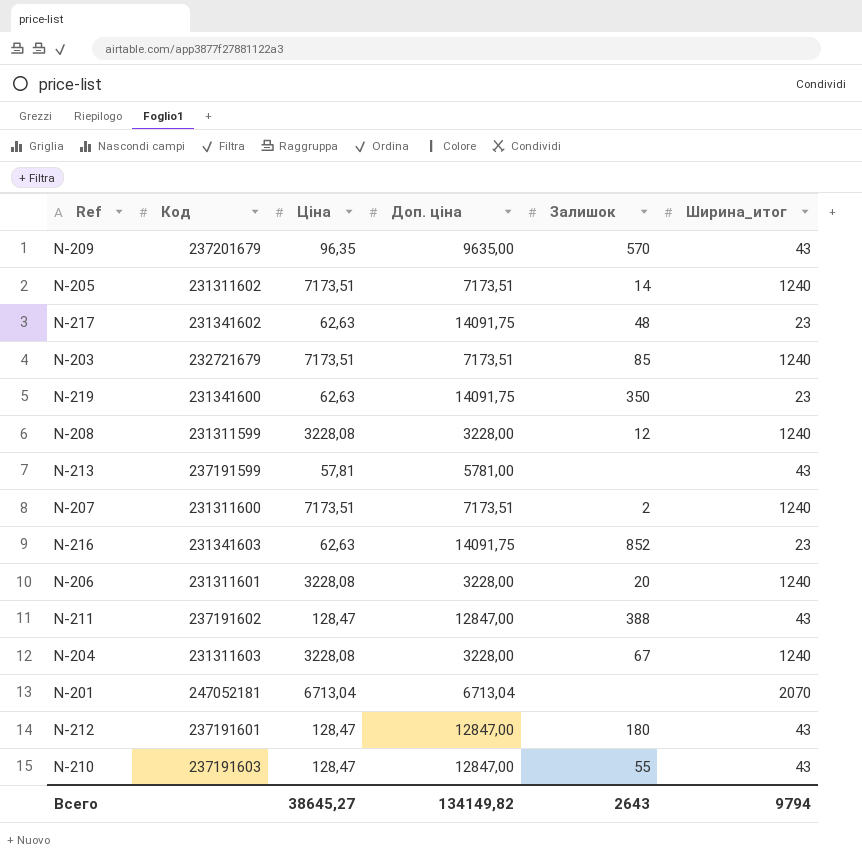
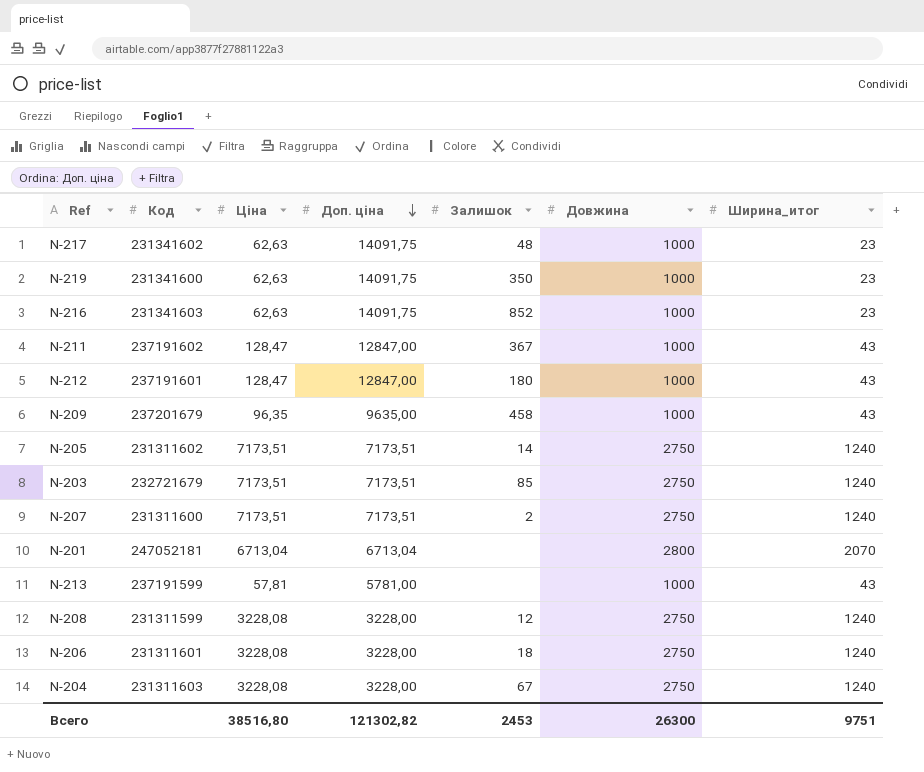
row order: none -> Доп. ціна descending
column Довжина | position: none -> 6
row N-210: 237191603 | 128,47 | 12847,00 | 55 | 43 -> none
N-211 | Залишок: 388 -> 367
N-209 | Залишок: 570 -> 458
N-206 | Залишок: 20 -> 18
Всего | Ціна: 38645,27 -> 38516,80
Всего | Доп. ціна: 134149,82 -> 121302,82
Всего | Залишок: 2643 -> 2453
Всего | Ширина_итог: 9794 -> 9751

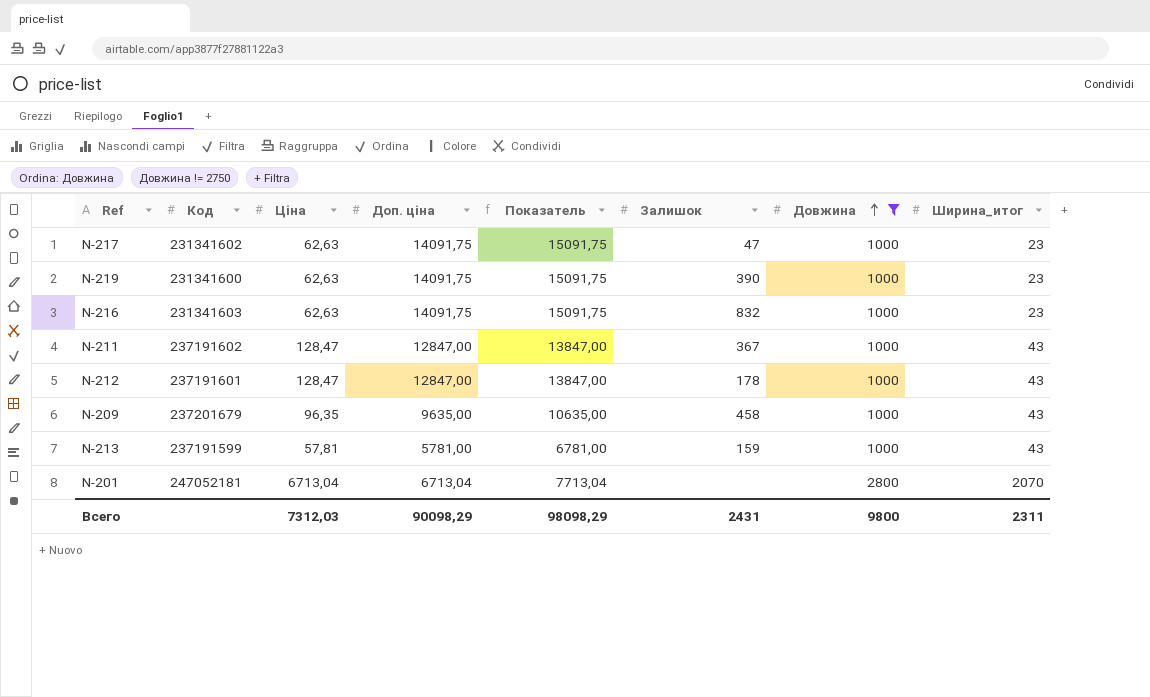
filter: none -> Довжина != 2750
row order: Доп. ціна descending -> Довжина ascending
column Показатель | formula: none -> [Доп. ціна] + 1000
N-217 | Залишок: 48 -> 47
N-219 | Залишок: 350 -> 390
N-216 | Залишок: 852 -> 832
N-212 | Залишок: 180 -> 178
N-213 | Залишок: none -> 159
Всего | Ціна: 38516,80 -> 7312,03
Всего | Доп. ціна: 121302,82 -> 90098,29
Всего | Залишок: 2453 -> 2431
Всего | Довжина: 26300 -> 9800
Всего | Ширина_итог: 9751 -> 2311

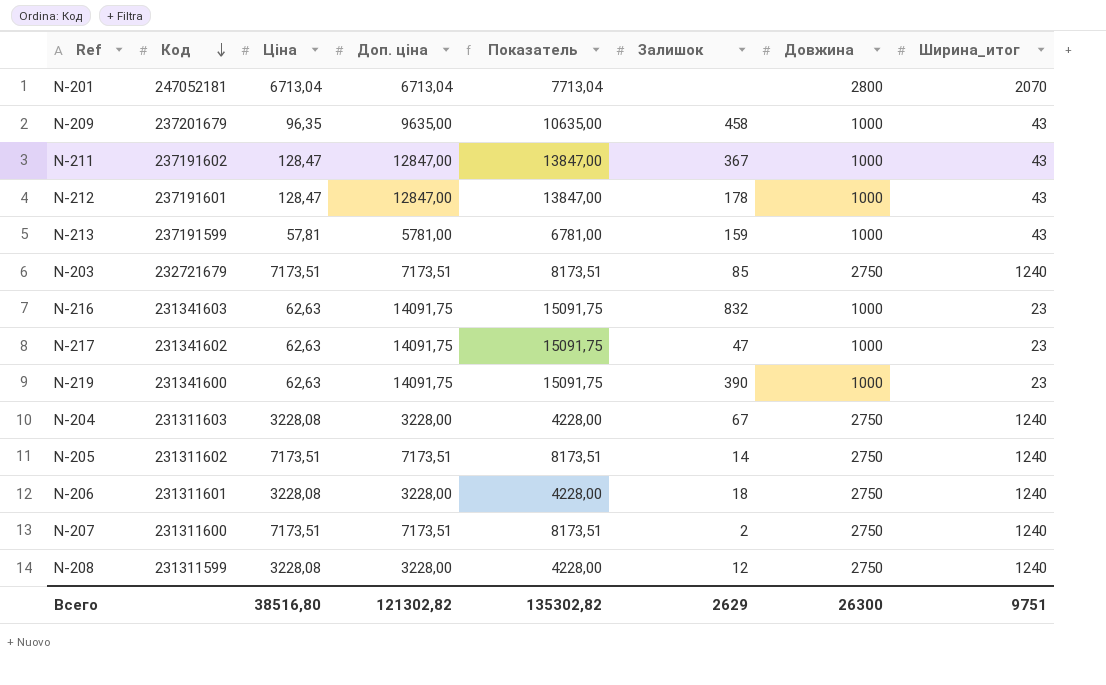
filter: Довжина != 2750 -> none
row order: Довжина ascending -> Код descending
Всего | Ціна: 7312,03 -> 38516,80
Всего | Доп. ціна: 90098,29 -> 121302,82
Всего | Показатель: 98098,29 -> 135302,82
Всего | Залишок: 2431 -> 2629
Всего | Довжина: 9800 -> 26300
Всего | Ширина_итог: 2311 -> 9751

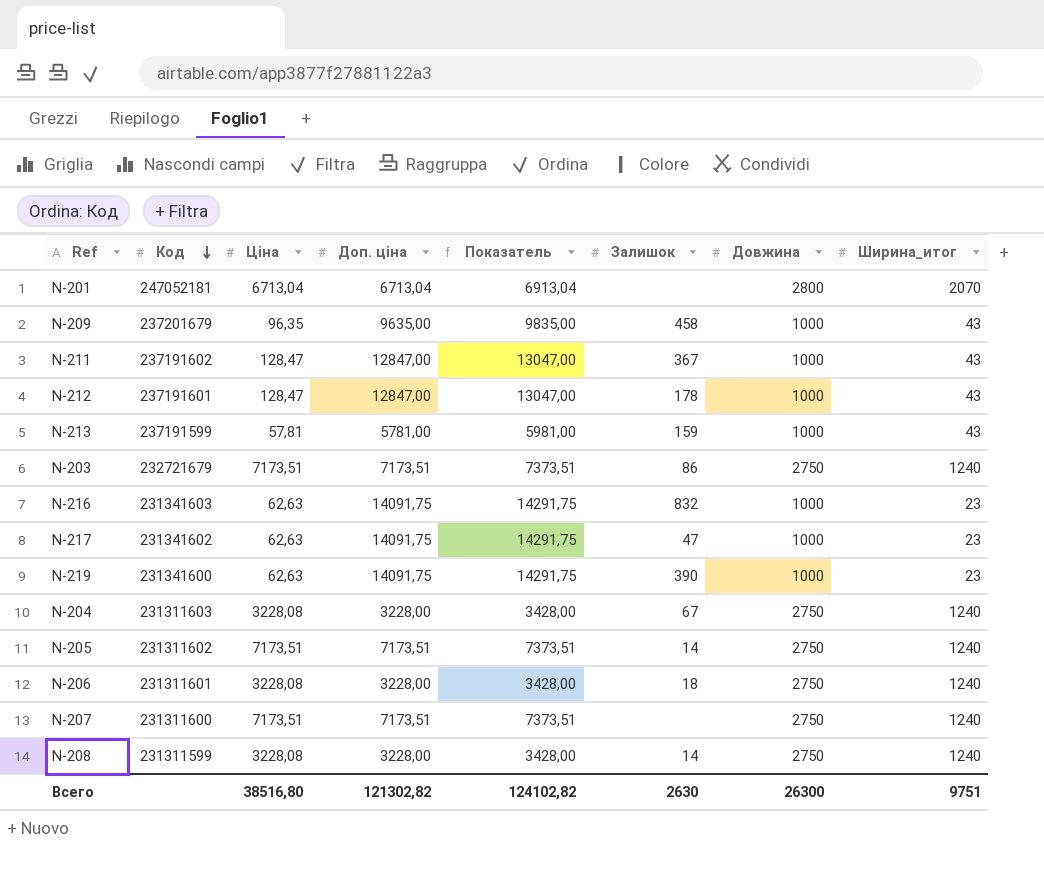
column Показатель | formula: [Доп. ціна] + 1000 -> [Доп. ціна] + 200
N-203 | Залишок: 85 -> 86
N-207 | Залишок: 2 -> none
N-208 | Залишок: 12 -> 14
Всего | Показатель: 135302,82 -> 124102,82
Всего | Залишок: 2629 -> 2630

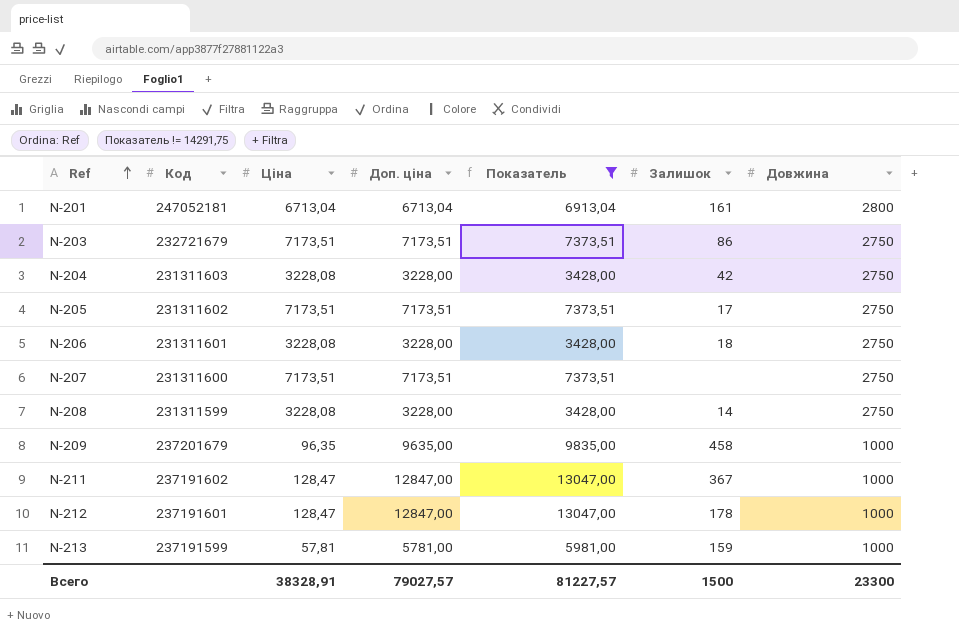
filter: none -> Показатель != 14291,75
row order: Код descending -> Ref ascending
column Ширина_итог | position: 8 -> none
N-201 | Залишок: none -> 161
N-204 | Залишок: 67 -> 42
N-205 | Залишок: 14 -> 17
Всего | Ціна: 38516,80 -> 38328,91
Всего | Доп. ціна: 121302,82 -> 79027,57
Всего | Показатель: 124102,82 -> 81227,57
Всего | Залишок: 2630 -> 1500
Всего | Довжина: 26300 -> 23300

